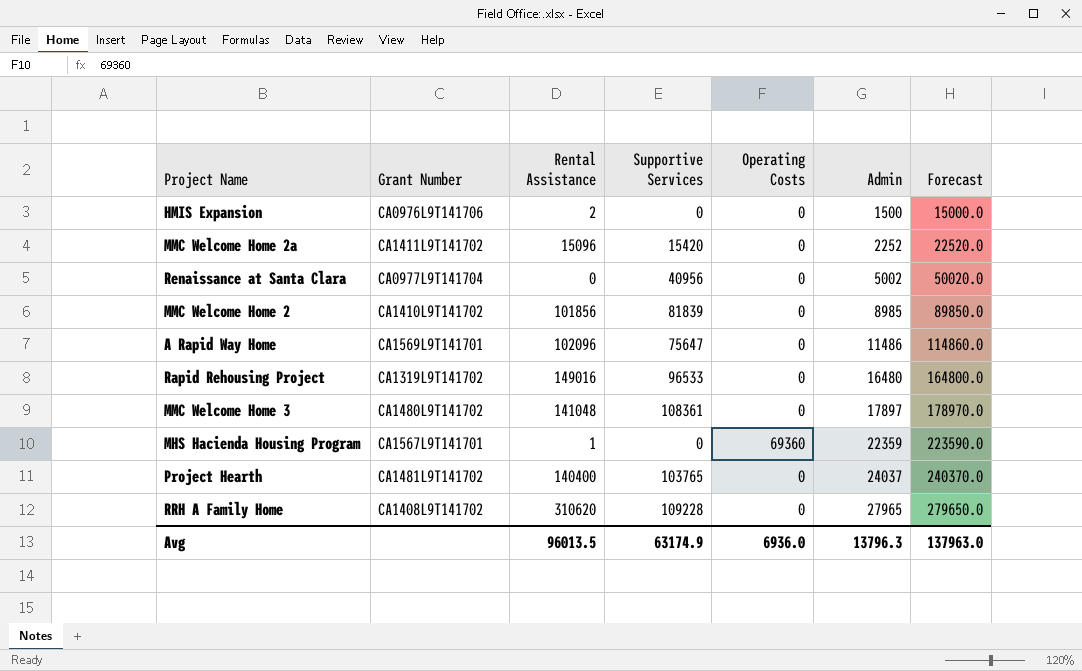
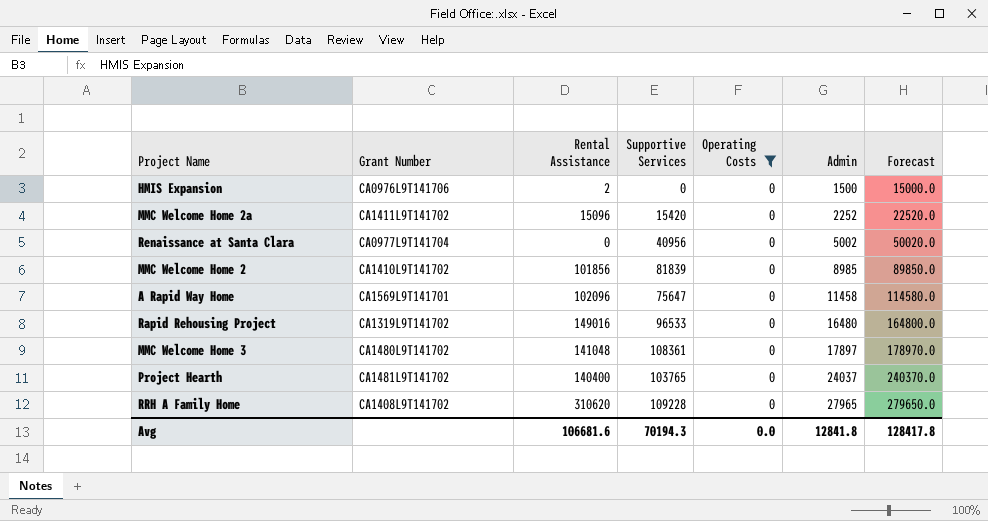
filter: none -> Operating Costs = 0
A Rapid Way Home | Admin: 11486 -> 11458
A Rapid Way Home | Forecast: 114860.0 -> 114580.0
Avg | Rental Assistance: 96013.5 -> 106681.6
Avg | Supportive Services: 63174.9 -> 70194.3
Avg | Operating Costs: 6936.0 -> 0.0
Avg | Admin: 13796.3 -> 12841.8
Avg | Forecast: 137963.0 -> 128417.8

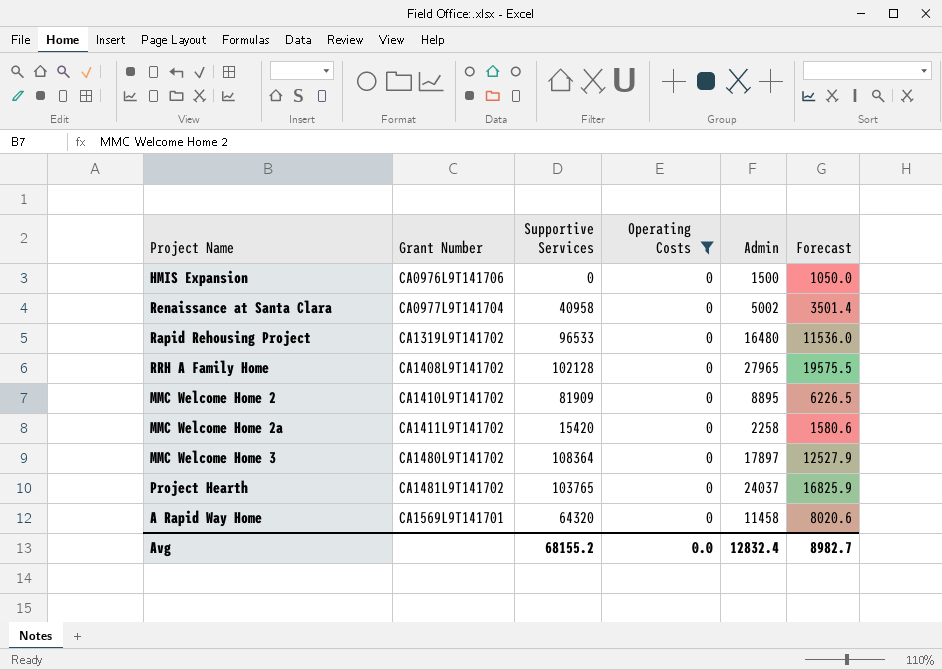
row order: Admin ascending -> Grant Number ascending
column Rental Assistance | position: 3 -> none
column Forecast | formula: [Admin] * 10 -> [Admin] * 0.7
Renaissance at Santa Clara | Supportive Services: 40956 -> 40958
RRH A Family Home | Supportive Services: 109228 -> 102128
MMC Welcome Home 2 | Supportive Services: 81839 -> 81909
MMC Welcome Home 2 | Admin: 8985 -> 8895
MMC Welcome Home 2a | Admin: 2252 -> 2258
MMC Welcome Home 3 | Supportive Services: 108361 -> 108364
A Rapid Way Home | Supportive Services: 75647 -> 64320
Avg | Supportive Services: 70194.3 -> 68155.2
Avg | Admin: 12841.8 -> 12832.4
Avg | Forecast: 128417.8 -> 8982.7

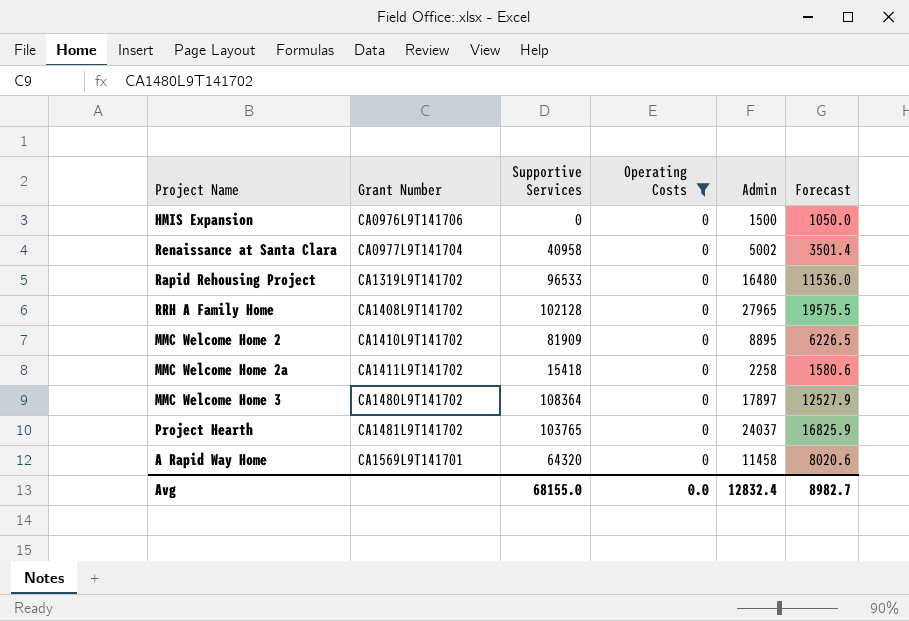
MMC Welcome Home 2a | Supportive Services: 15420 -> 15418
Avg | Supportive Services: 68155.2 -> 68155.0

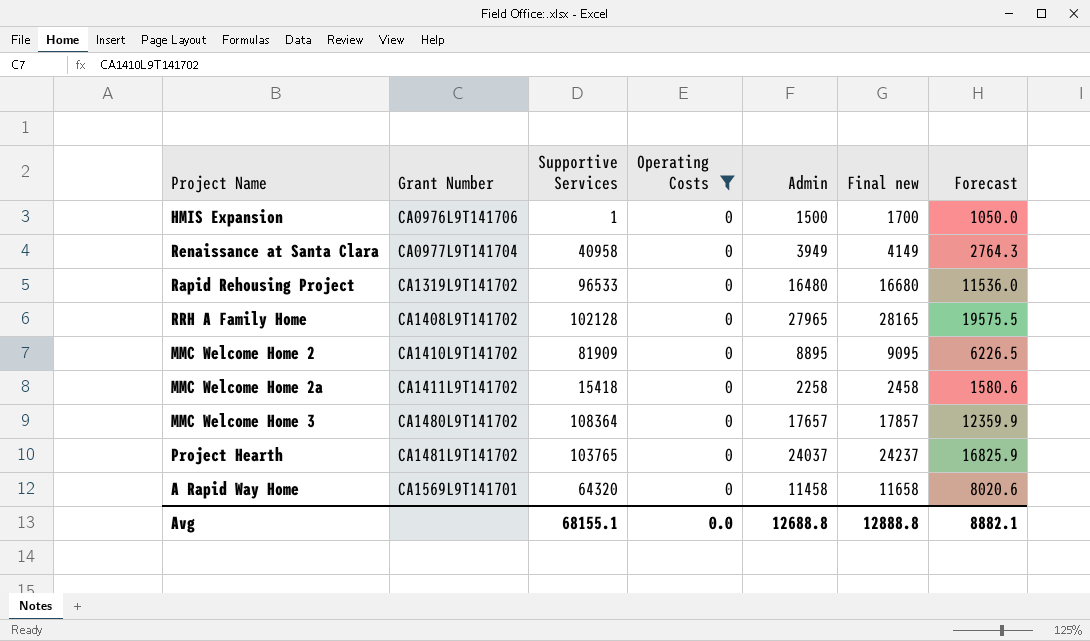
column Final new | formula: none -> [Admin] + 200
HMIS Expansion | Supportive Services: 0 -> 1
Renaissance at Santa Clara | Admin: 5002 -> 3949
Renaissance at Santa Clara | Forecast: 3501.4 -> 2764.3
MMC Welcome Home 3 | Admin: 17897 -> 17657
MMC Welcome Home 3 | Forecast: 12527.9 -> 12359.9
Avg | Supportive Services: 68155.0 -> 68155.1
Avg | Admin: 12832.4 -> 12688.8
Avg | Forecast: 8982.7 -> 8882.1

